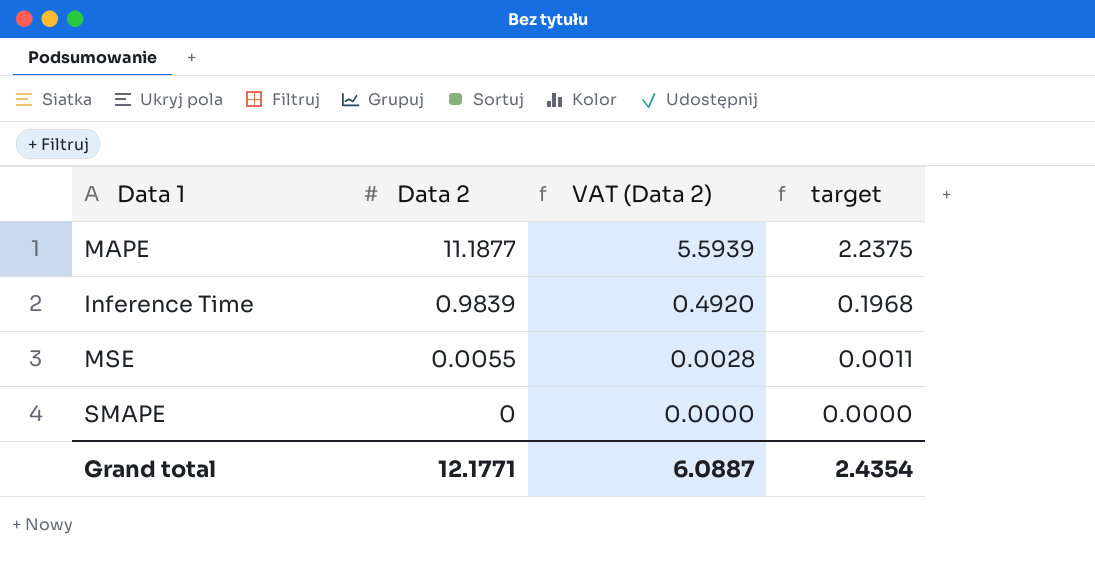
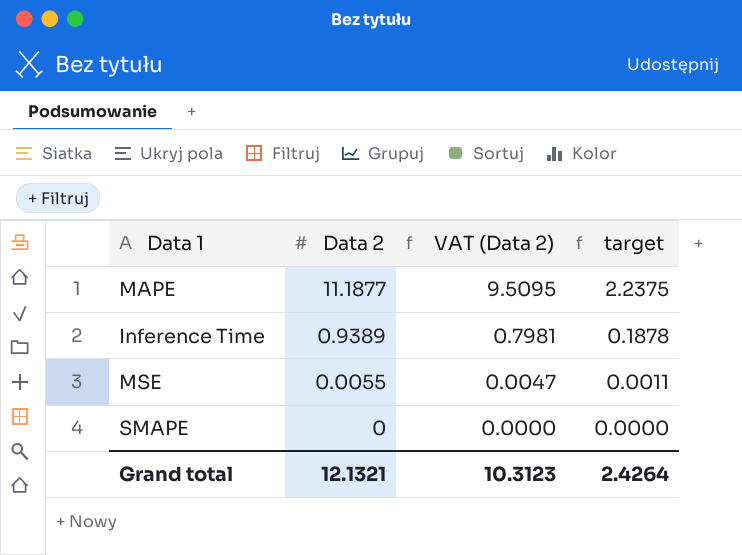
column VAT (Data 2) | formula: [Data 2] * 0.5 -> [Data 2] * 0.85
Inference Time | Data 2: 0.9839 -> 0.9389
Inference Time | target: 0.1968 -> 0.1878
Grand total | Data 2: 12.1771 -> 12.1321
Grand total | VAT (Data 2): 6.0887 -> 10.3123
Grand total | target: 2.4354 -> 2.4264

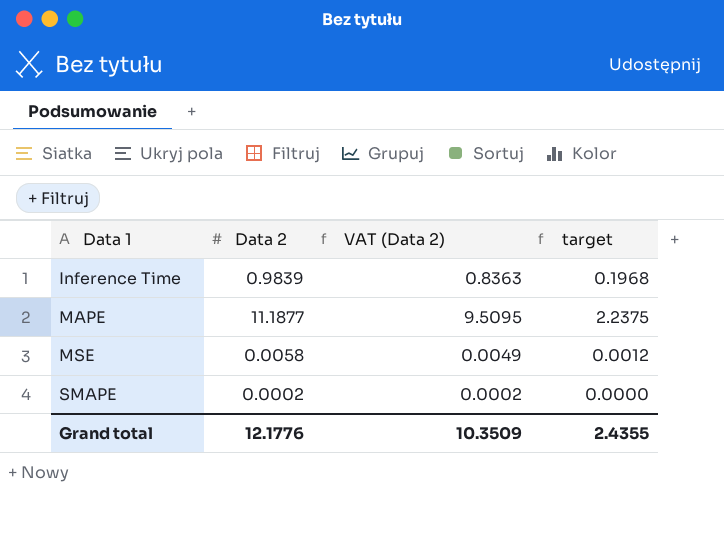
row order: Data 2 descending -> Data 1 ascending
Inference Time | Data 2: 0.9389 -> 0.9839
Inference Time | VAT (Data 2): 0.7981 -> 0.8363
Inference Time | target: 0.1878 -> 0.1968
MSE | Data 2: 0.0055 -> 0.0058
MSE | VAT (Data 2): 0.0047 -> 0.0049
MSE | target: 0.0011 -> 0.0012
SMAPE | Data 2: 0 -> 0.0002
SMAPE | VAT (Data 2): 0.0000 -> 0.0002
Grand total | Data 2: 12.1321 -> 12.1776
Grand total | VAT (Data 2): 10.3123 -> 10.3509
Grand total | target: 2.4264 -> 2.4355

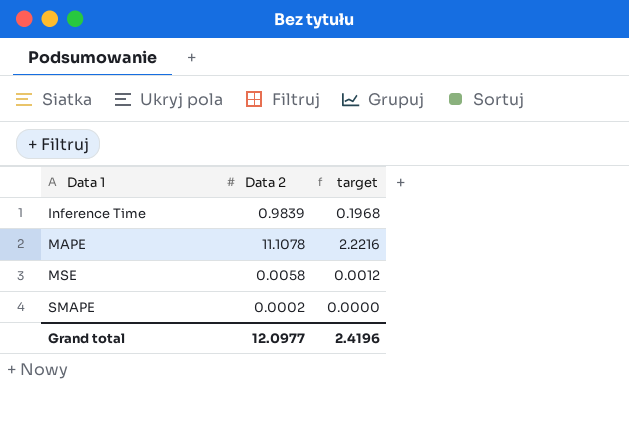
column VAT (Data 2) | formula: [Data 2] * 0.85 -> none
MAPE | Data 2: 11.1877 -> 11.1078
MAPE | target: 2.2375 -> 2.2216
Grand total | Data 2: 12.1776 -> 12.0977
Grand total | target: 2.4355 -> 2.4196

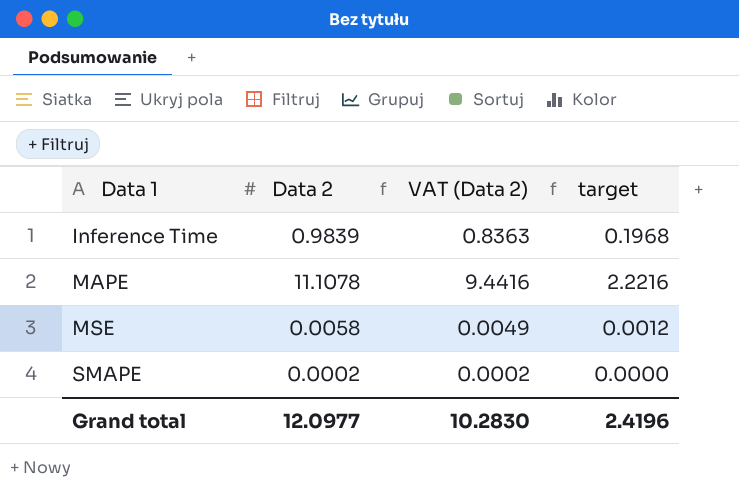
column VAT (Data 2) | formula: none -> [Data 2] * 0.85

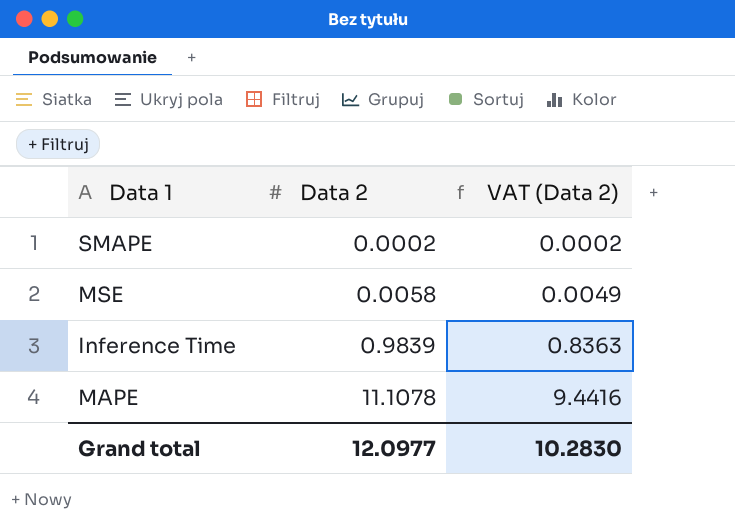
row order: Data 1 ascending -> Data 2 ascending
column target | formula: [Data 2] * 0.2 -> none

